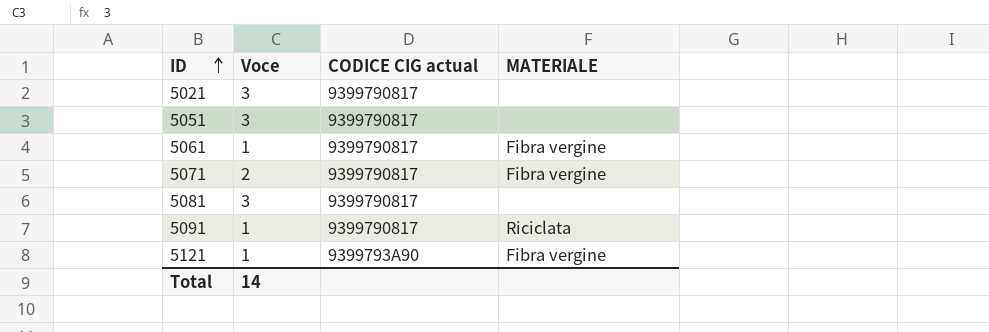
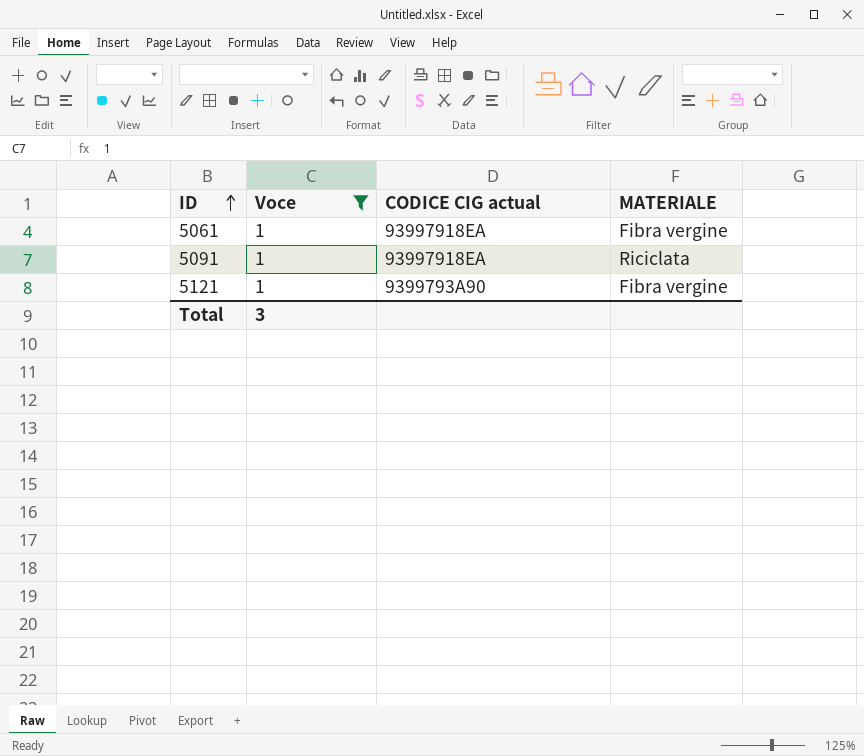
filter: none -> Voce = 1
5061 | CODICE CIG actual: 9399790817 -> 93997918EA
5091 | CODICE CIG actual: 9399790817 -> 93997918EA
Total | Voce: 14 -> 3

